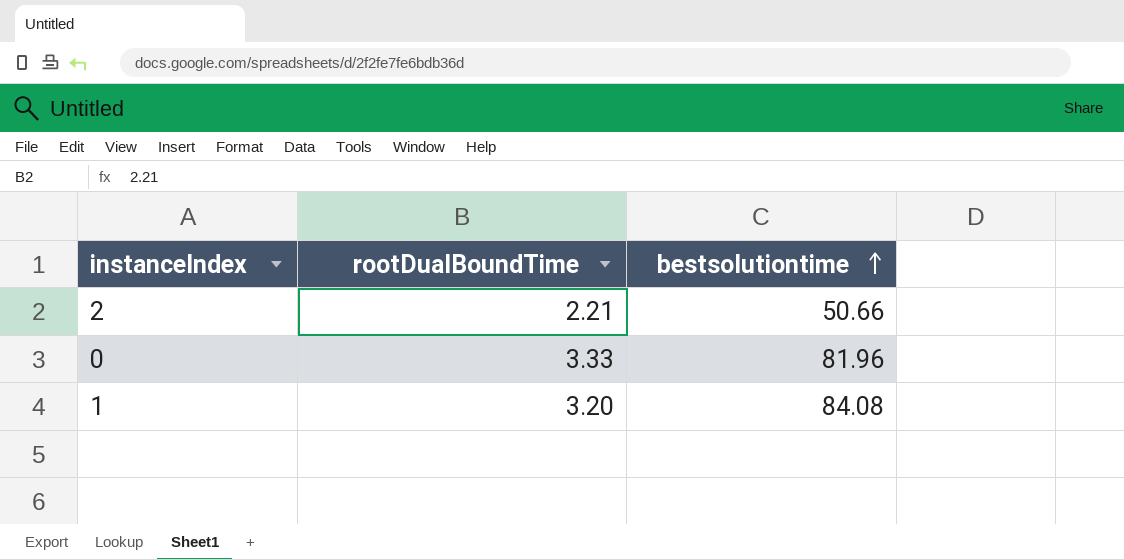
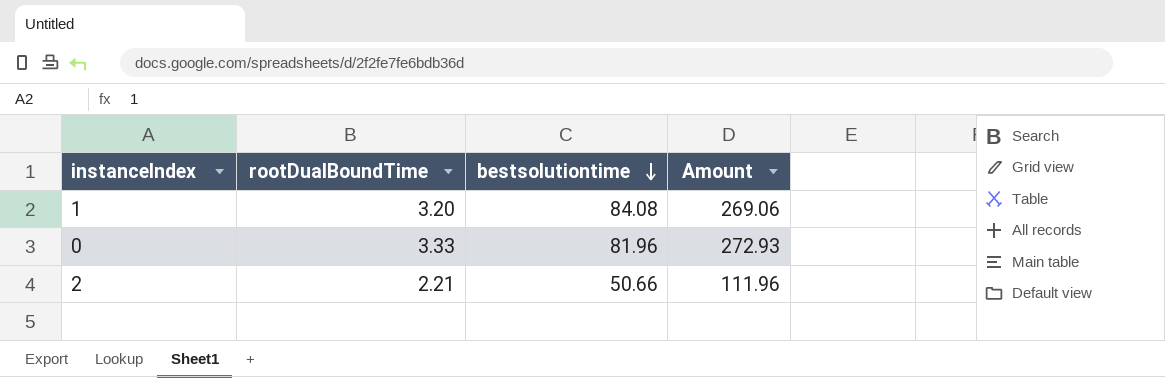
row order: bestsolutiontime ascending -> bestsolutiontime descending
column Amount | formula: none -> [rootDualBoundTime] * [bestsolutiontime]

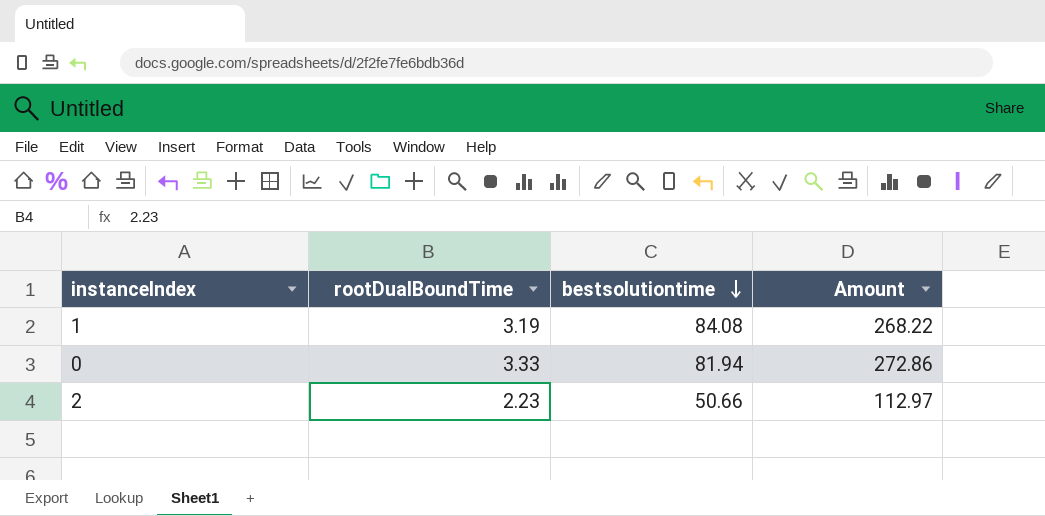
1 | rootDualBoundTime: 3.20 -> 3.19
1 | Amount: 269.06 -> 268.22
0 | bestsolutiontime: 81.96 -> 81.94
0 | Amount: 272.93 -> 272.86
2 | rootDualBoundTime: 2.21 -> 2.23
2 | Amount: 111.96 -> 112.97

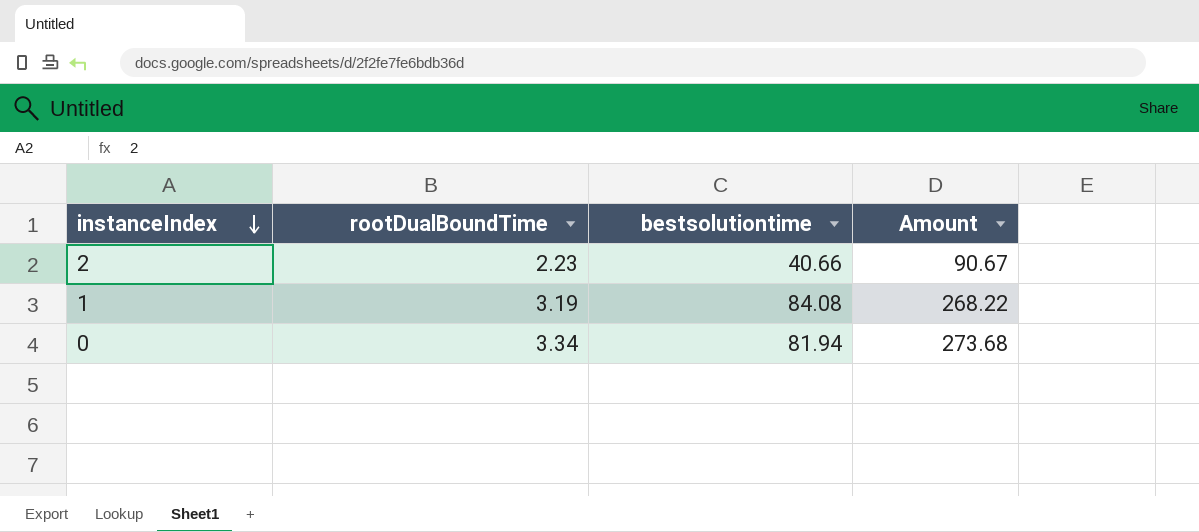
row order: bestsolutiontime descending -> instanceIndex descending
2 | bestsolutiontime: 50.66 -> 40.66
2 | Amount: 112.97 -> 90.67
0 | rootDualBoundTime: 3.33 -> 3.34
0 | Amount: 272.86 -> 273.68

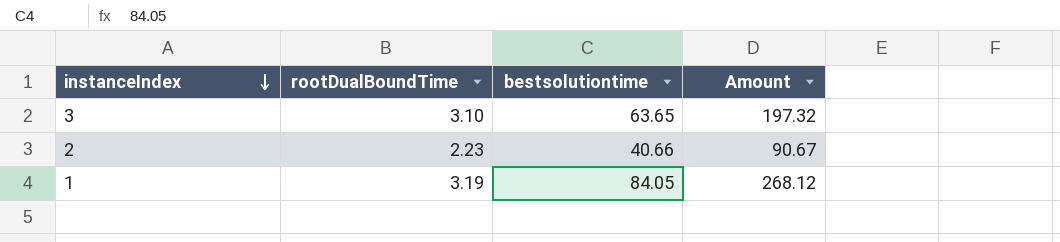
row 0: 3.34 | 81.94 | 273.68 -> none
row 3: none -> 3.10 | 63.65 | 197.32
1 | bestsolutiontime: 84.08 -> 84.05
1 | Amount: 268.22 -> 268.12

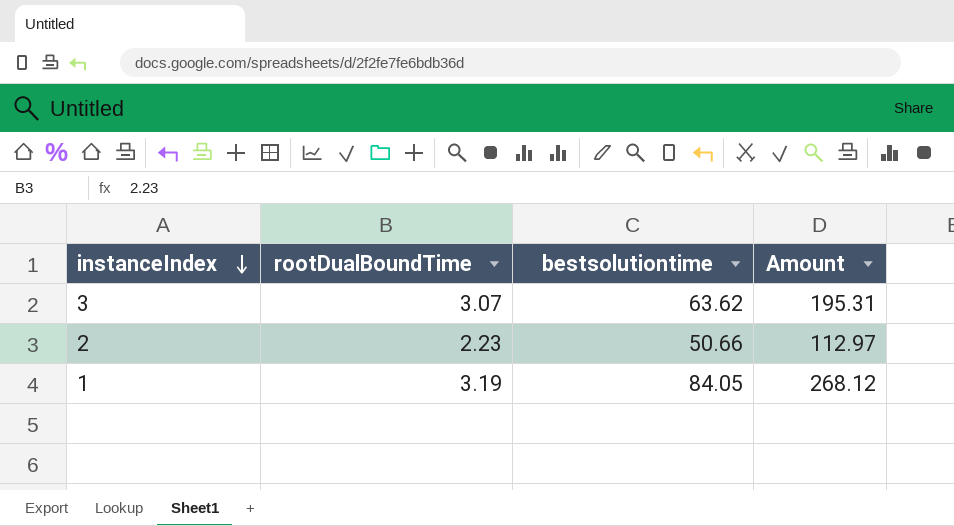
3 | rootDualBoundTime: 3.10 -> 3.07
3 | bestsolutiontime: 63.65 -> 63.62
3 | Amount: 197.32 -> 195.31
2 | bestsolutiontime: 40.66 -> 50.66
2 | Amount: 90.67 -> 112.97

